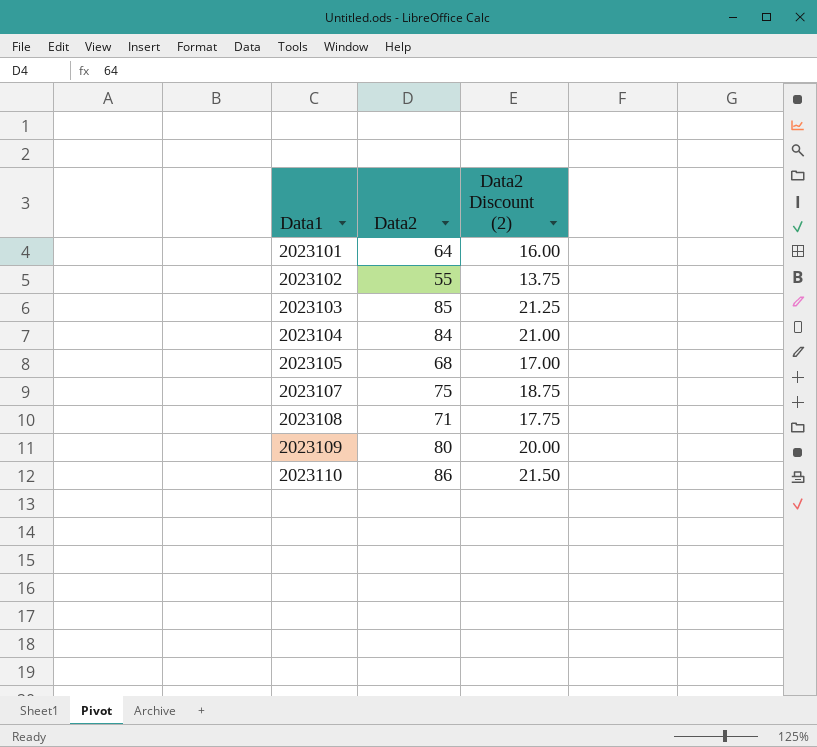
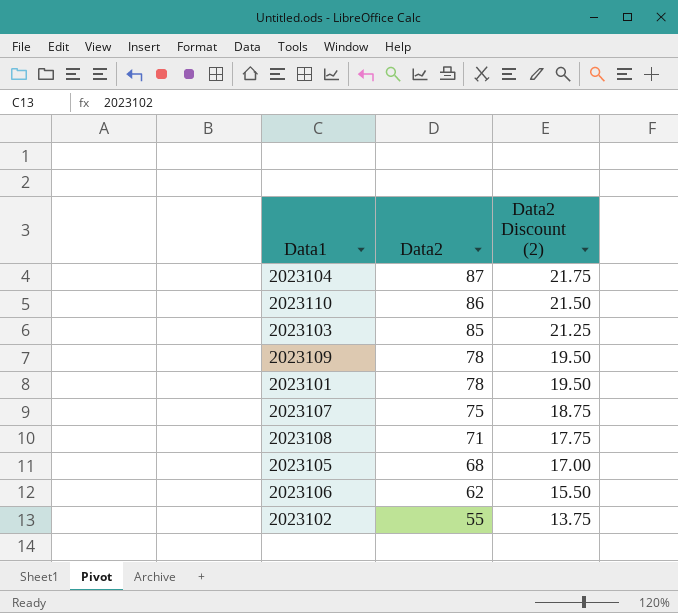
row order: Data1 ascending -> Data2 descending
2023104 | Data2: 84 -> 87
2023104 | Data2 Discount (2): 21.00 -> 21.75
2023109 | Data2: 80 -> 78
2023109 | Data2 Discount (2): 20.00 -> 19.50
2023101 | Data2: 64 -> 78
2023101 | Data2 Discount (2): 16.00 -> 19.50
row 2023106: none -> 62 | 15.50

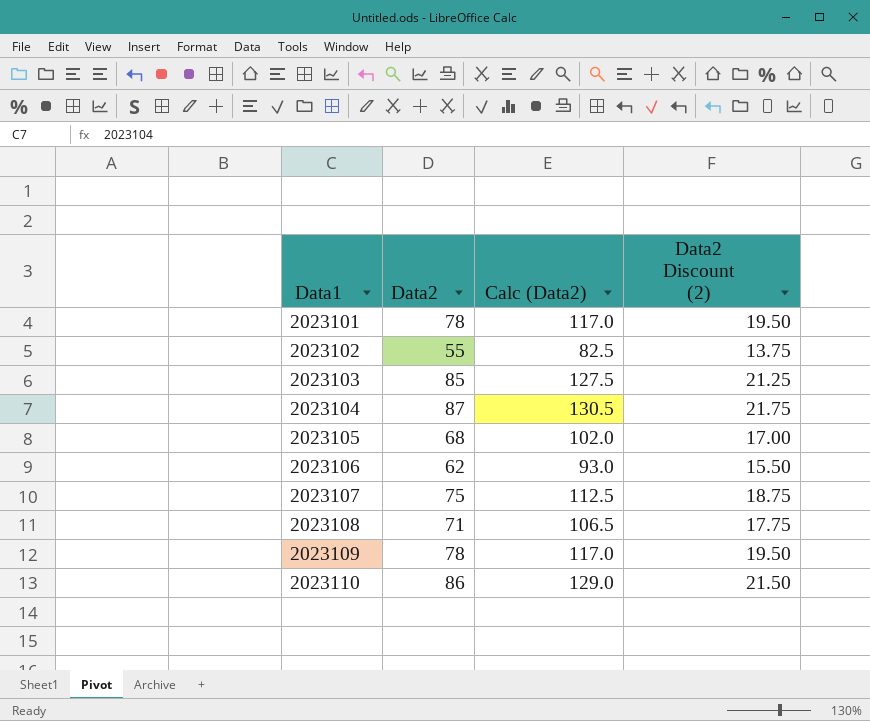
row order: Data2 descending -> Data1 ascending
column Calc (Data2) | formula: none -> [Data2] * 1.5

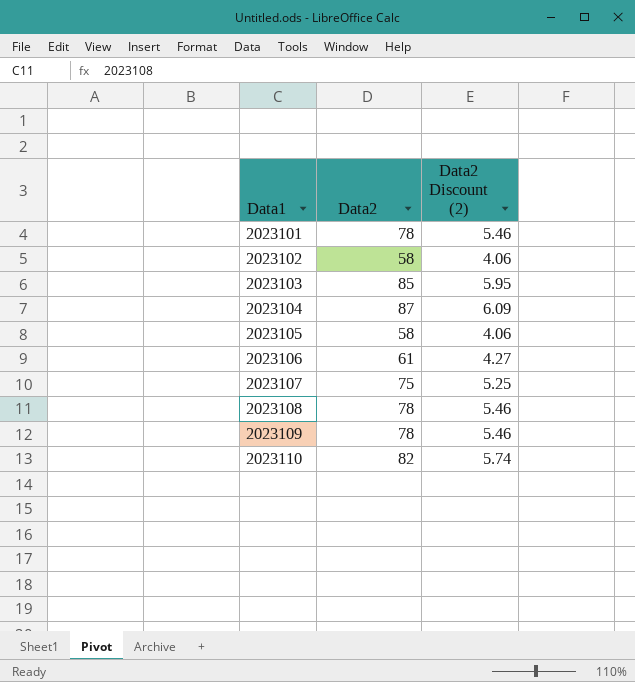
column Calc (Data2) | formula: [Data2] * 1.5 -> none
column Data2 Discount (2) | formula: [Data2] * 0.25 -> [Data2] * 0.07
2023102 | Data2: 55 -> 58
2023105 | Data2: 68 -> 58
2023106 | Data2: 62 -> 61
2023108 | Data2: 71 -> 78
2023110 | Data2: 86 -> 82

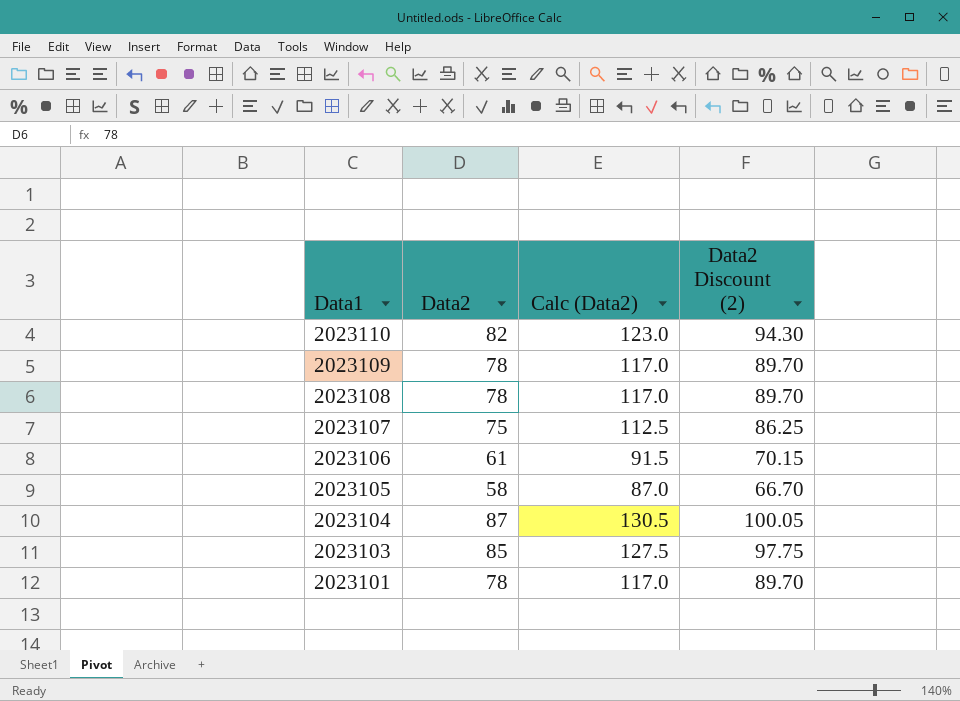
row order: Data1 ascending -> Data1 descending
column Calc (Data2) | formula: none -> [Data2] * 1.5
column Data2 Discount (2) | formula: [Data2] * 0.07 -> [Data2] * 1.15
row 2023102: 58 | 4.06 -> none

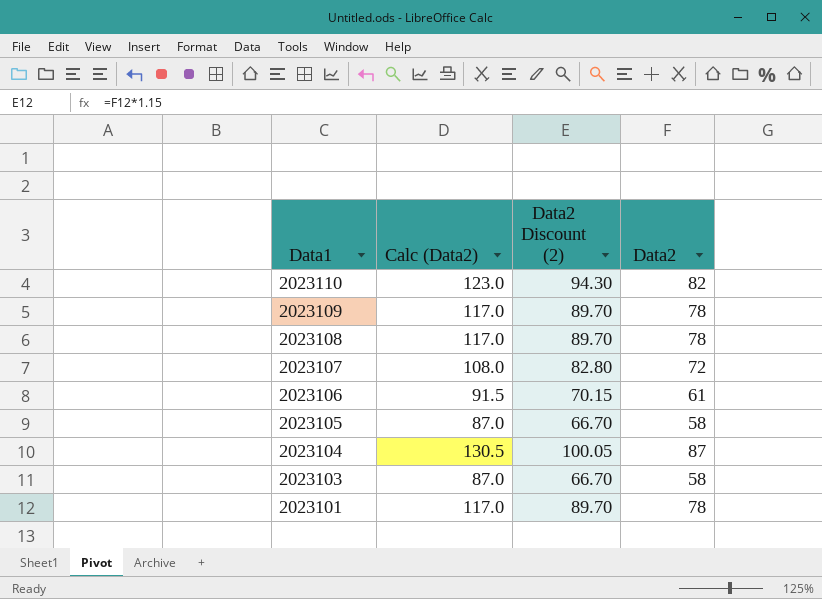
column Data2 | position: 2 -> 4
2023107 | Calc (Data2): 112.5 -> 108.0
2023107 | Data2 Discount (2): 86.25 -> 82.80
2023107 | Data2: 75 -> 72
2023103 | Calc (Data2): 127.5 -> 87.0
2023103 | Data2 Discount (2): 97.75 -> 66.70
2023103 | Data2: 85 -> 58

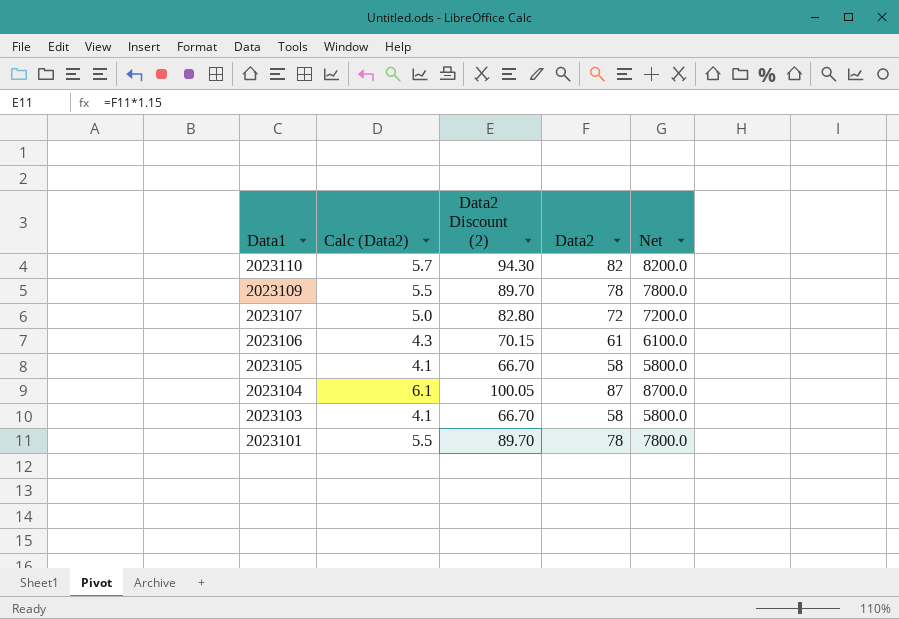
column Calc (Data2) | formula: [Data2] * 1.5 -> [Data2] * 0.07
column Net | formula: none -> [Data2] * 100
row 2023108: 117.0 | 89.70 | 78 -> none

